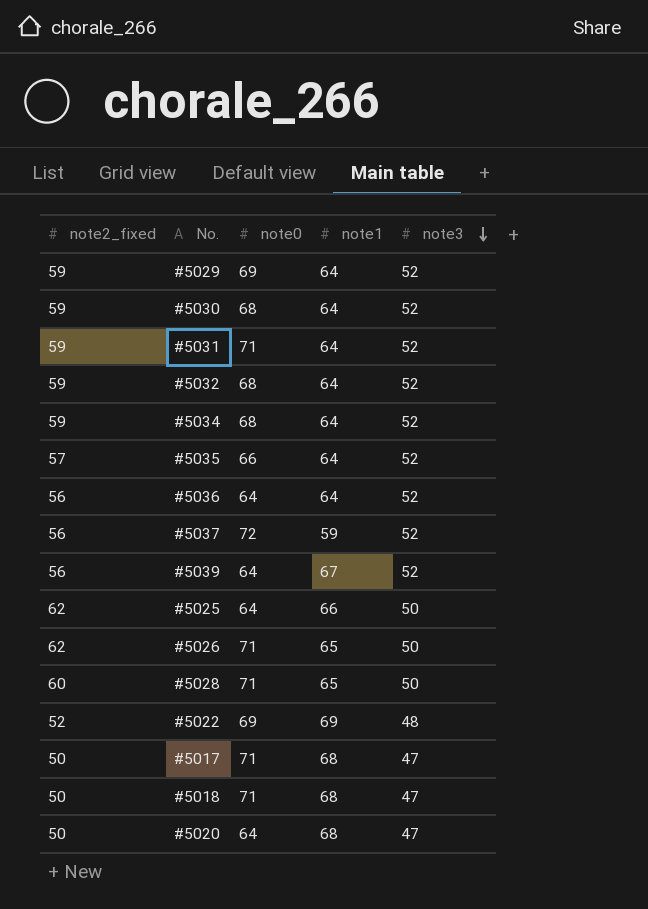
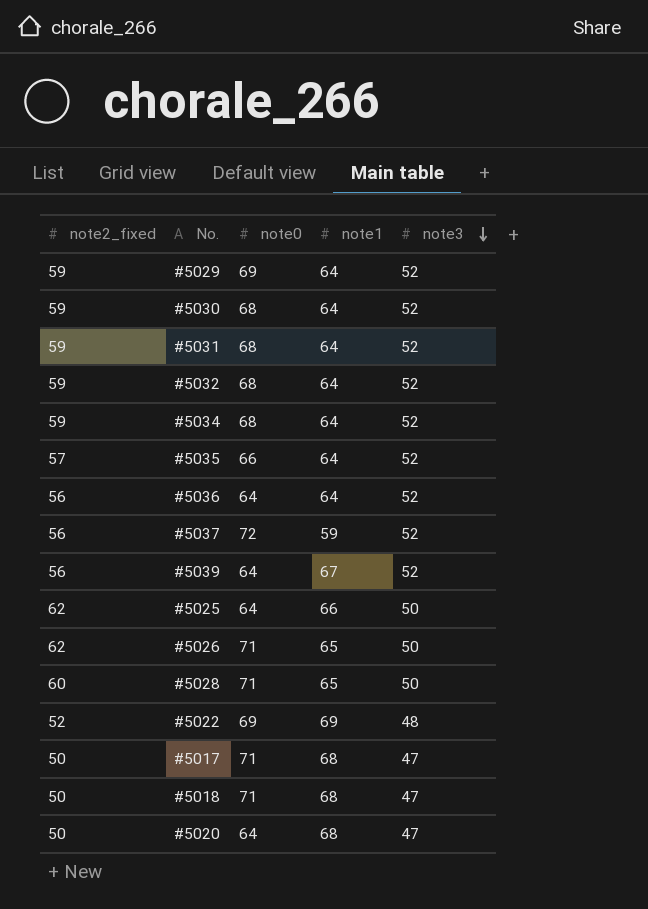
#5031 | note0: 71 -> 68

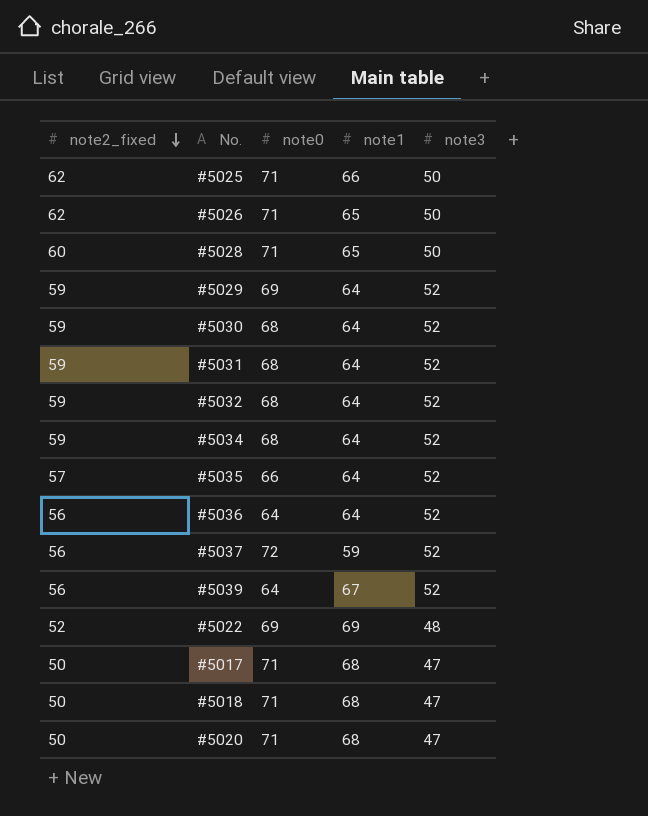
row order: note3 descending -> note2_fixed descending
#5025 | note0: 64 -> 71
#5020 | note0: 64 -> 71

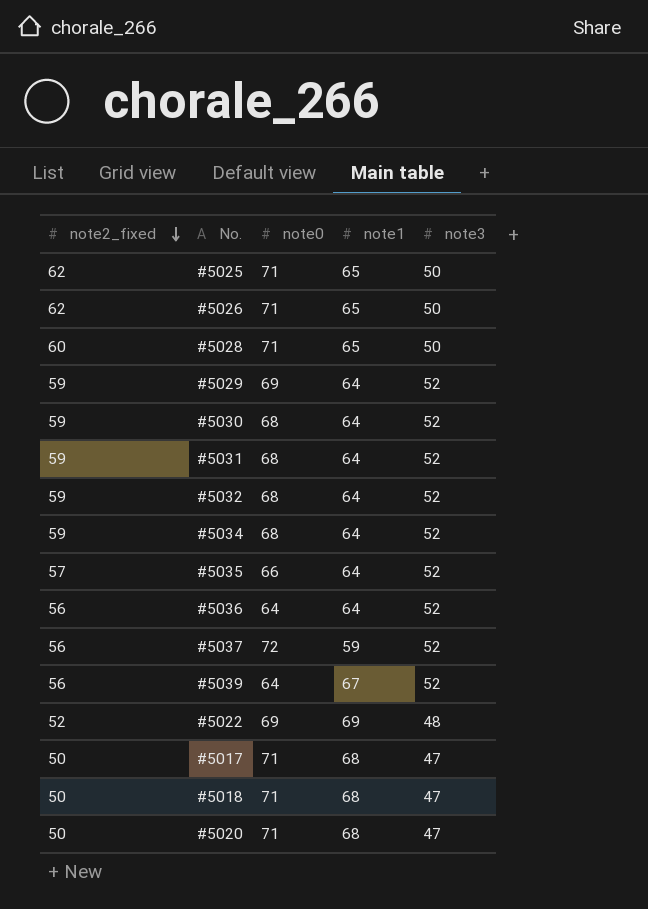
#5025 | note1: 66 -> 65

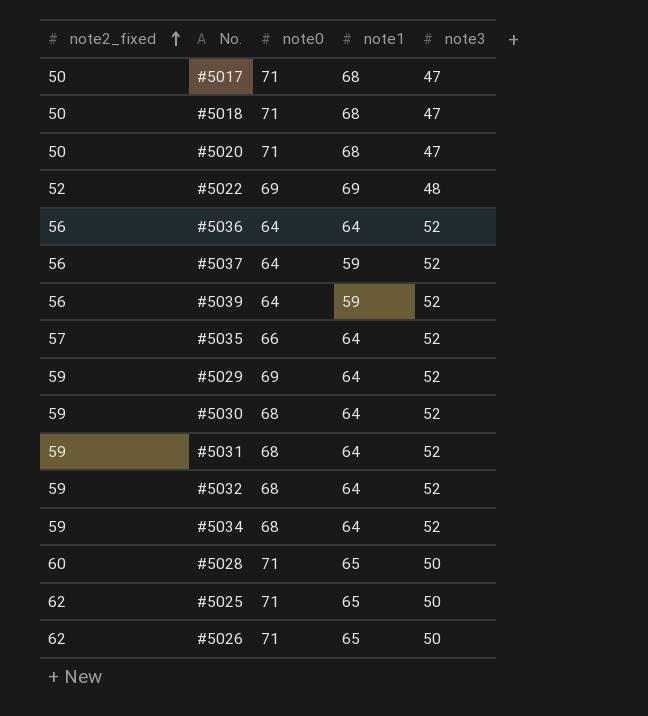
row order: note2_fixed descending -> note2_fixed ascending
#5037 | note0: 72 -> 64
#5039 | note1: 67 -> 59

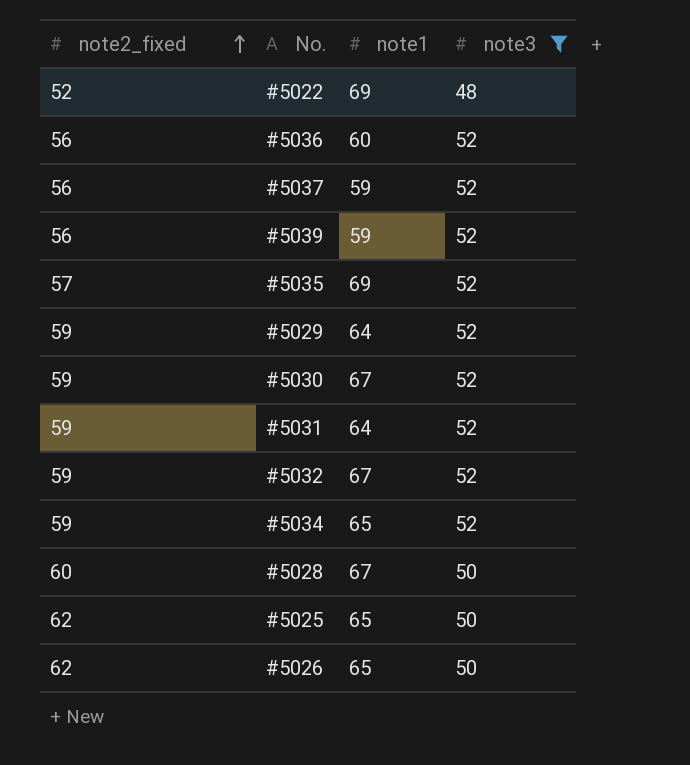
filter: none -> note3 != 47
column note0 | position: 3 -> none
#5036 | note1: 64 -> 60
#5035 | note1: 64 -> 69
#5030 | note1: 64 -> 67
#5032 | note1: 64 -> 67
#5034 | note1: 64 -> 65
#5028 | note1: 65 -> 67

